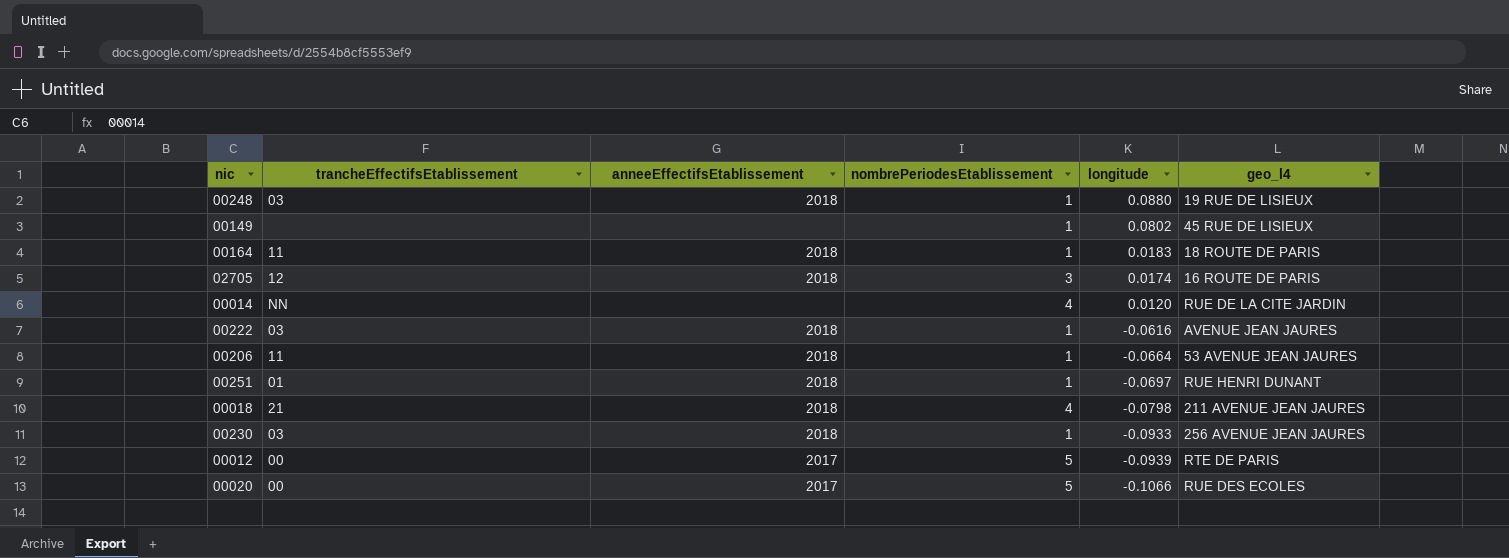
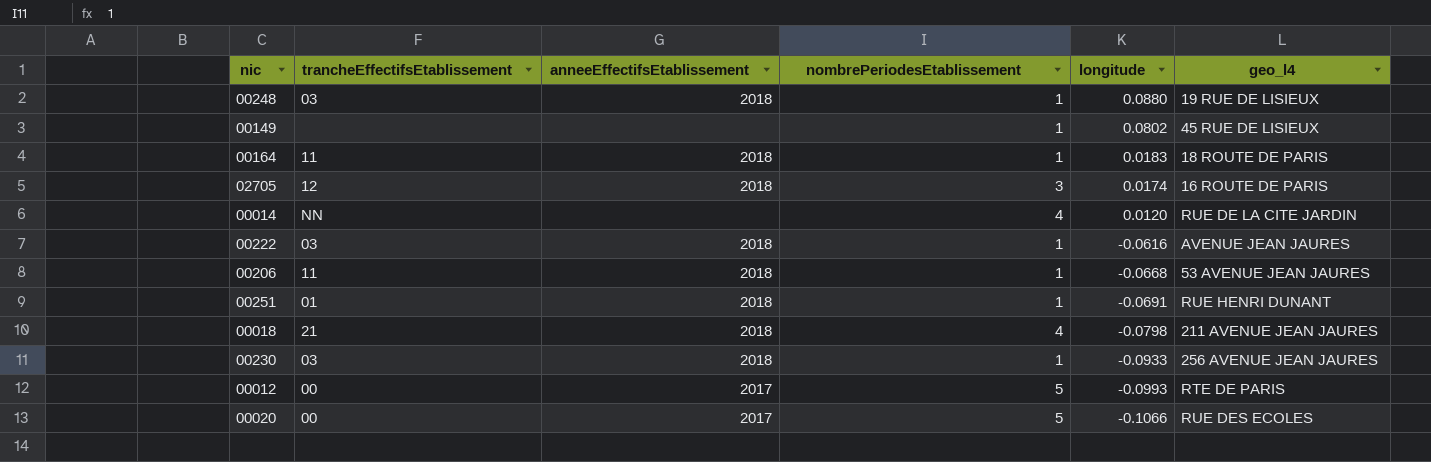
00206 | longitude: -0.0664 -> -0.0668
00251 | longitude: -0.0697 -> -0.0691
00012 | longitude: -0.0939 -> -0.0993

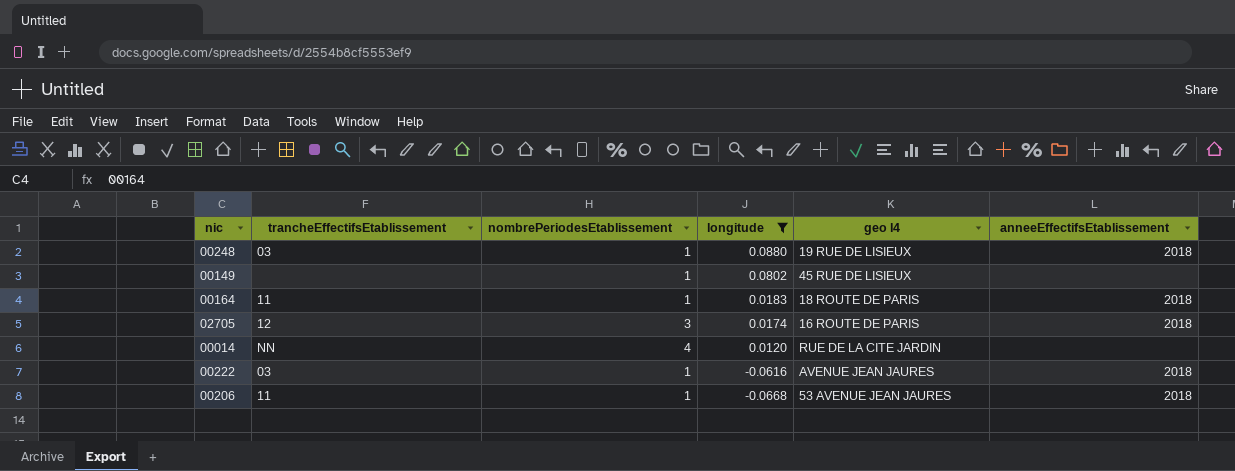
filter: none -> longitude >= -0.0668
column name: geo_l4 -> geo l4
column anneeEffectifsEtablissement | position: 3 -> 6

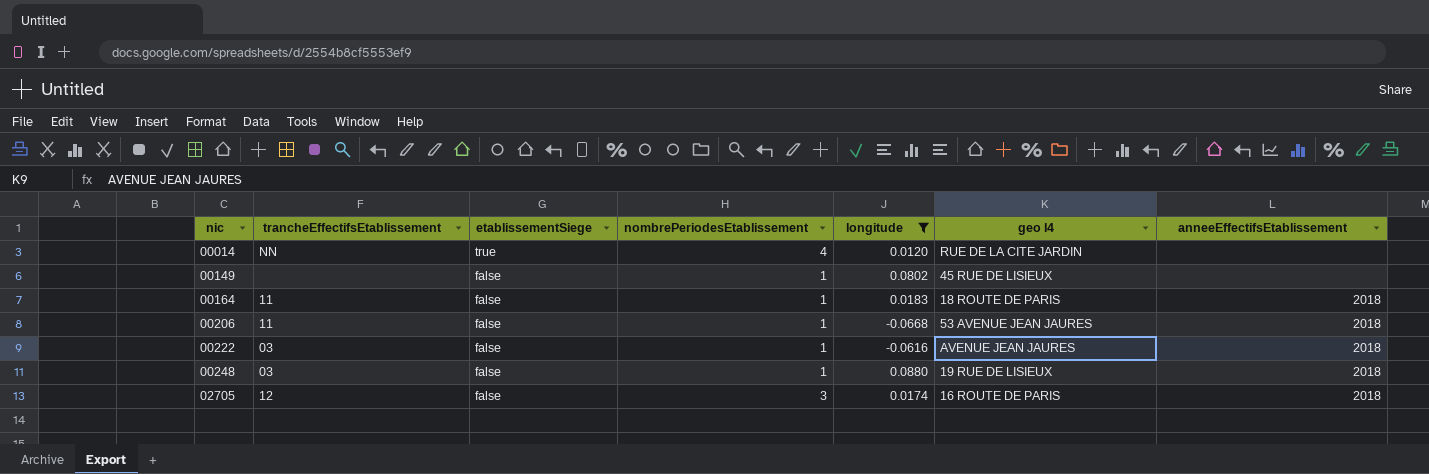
row order: longitude descending -> nic ascending
column etablissementSiege | position: none -> 3

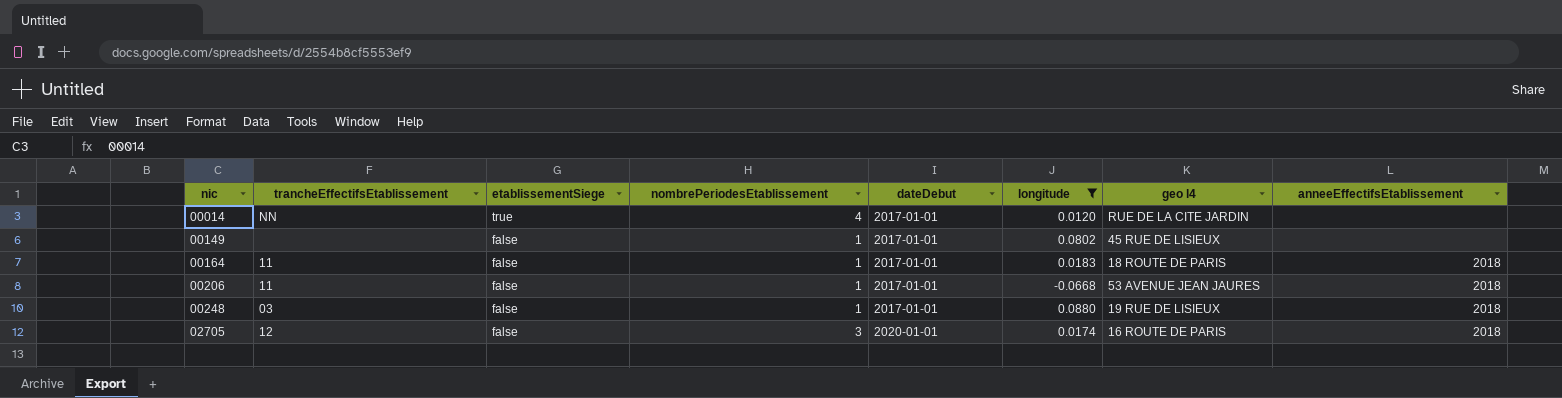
column dateDebut | position: none -> 5
row 00222: 03 | false | 1 | -0.0616 | AVENUE JEAN JAURES | 2018 -> none

